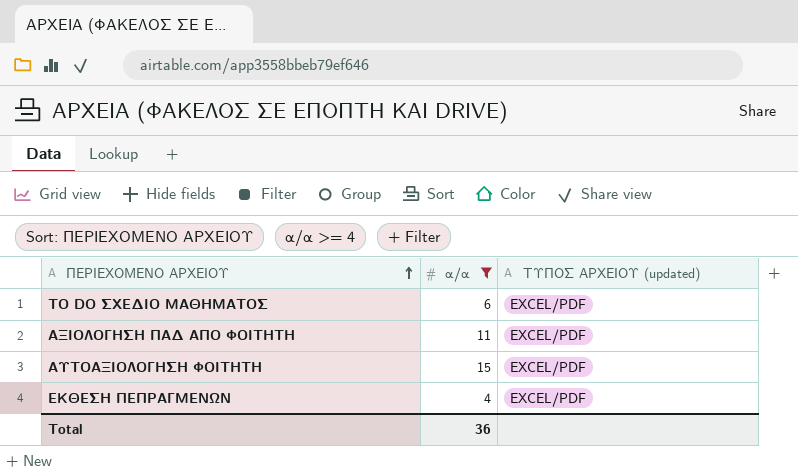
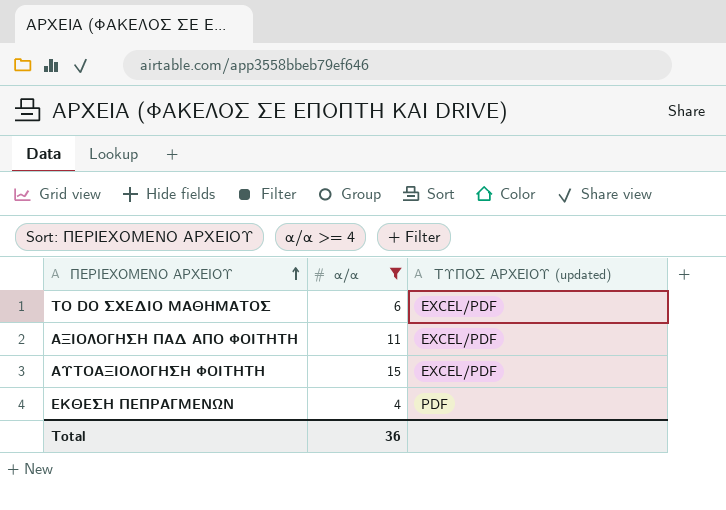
ΕΚΘΕΣΗ ΠΕΠΡΑΓΜΕΝΩΝ | ΤΥΠΟΣ ΑΡΧΕΙΟΥ (updated): EXCEL/PDF -> PDF

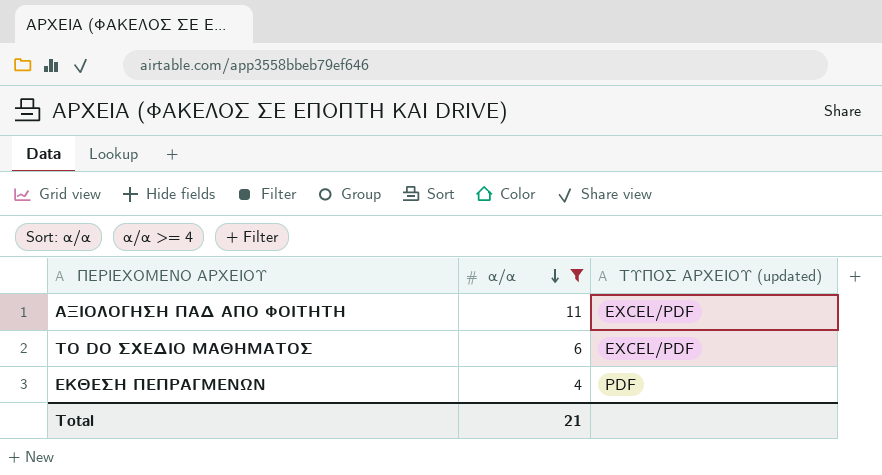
row order: ΠΕΡΙΕΧΟΜΕΝΟ ΑΡΧΕΙΟΥ ascending -> α/α descending
row ΑΥΤΟΑΞΙΟΛΟΓΗΣΗ ΦΟΙΤΗΤΗ: 15 | EXCEL/PDF -> none
Total | α/α: 36 -> 21

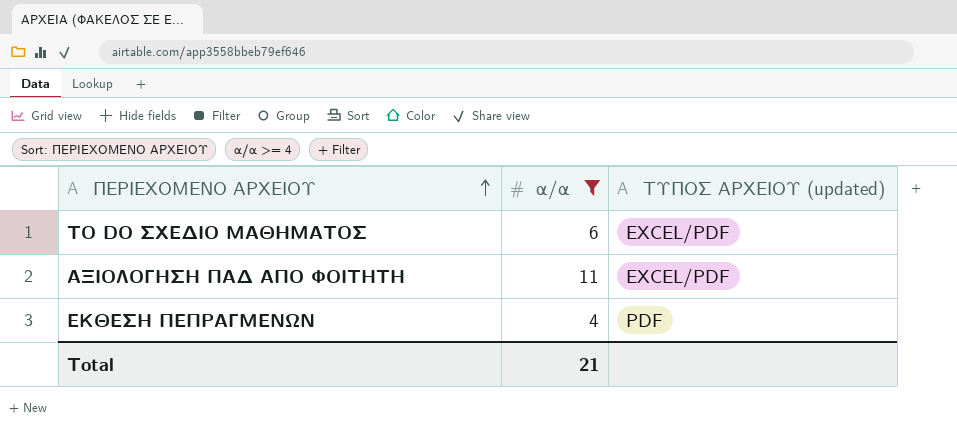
row order: α/α descending -> ΠΕΡΙΕΧΟΜΕΝΟ ΑΡΧΕΙΟΥ ascending

